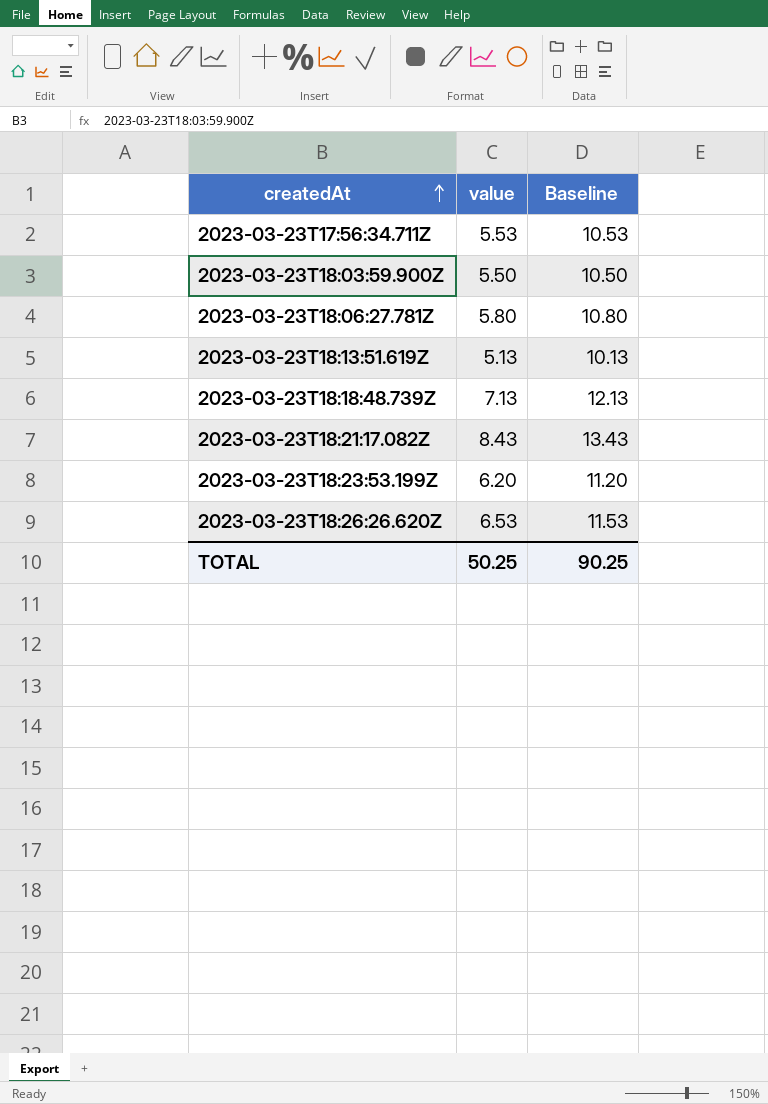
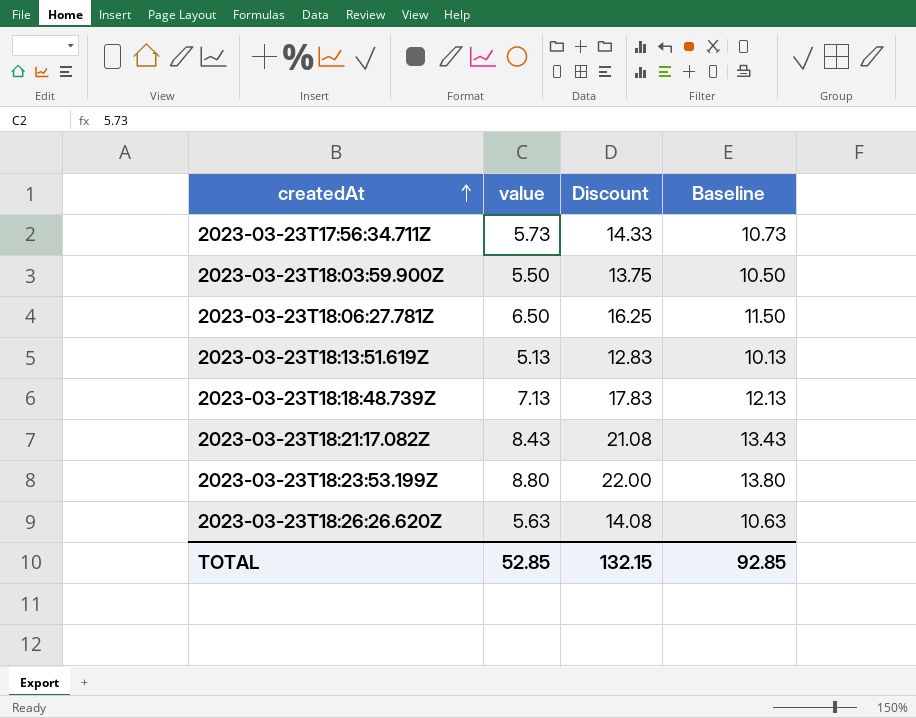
column Discount | formula: none -> [value] * 2.5
2023-03-23T17:56:34.711Z | value: 5.53 -> 5.73
2023-03-23T17:56:34.711Z | Baseline: 10.53 -> 10.73
2023-03-23T18:06:27.781Z | value: 5.80 -> 6.50
2023-03-23T18:06:27.781Z | Baseline: 10.80 -> 11.50
2023-03-23T18:23:53.199Z | value: 6.20 -> 8.80
2023-03-23T18:23:53.199Z | Baseline: 11.20 -> 13.80
2023-03-23T18:26:26.620Z | value: 6.53 -> 5.63
2023-03-23T18:26:26.620Z | Baseline: 11.53 -> 10.63
TOTAL | value: 50.25 -> 52.85
TOTAL | Baseline: 90.25 -> 92.85

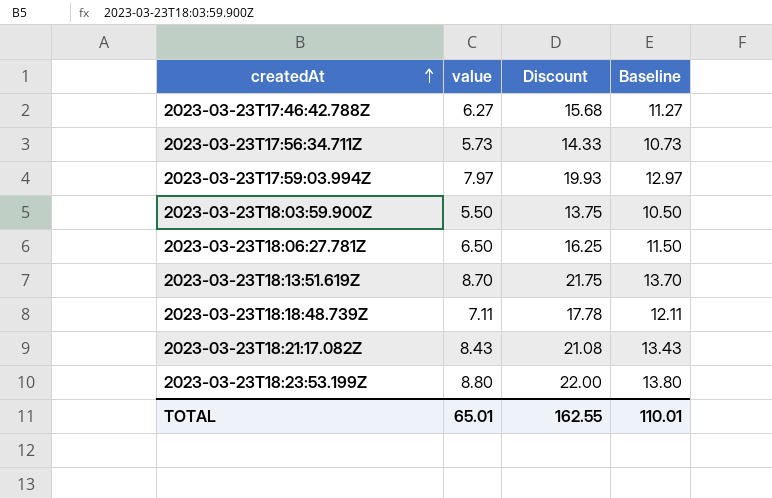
row 2023-03-23T18:26:26.620Z: 5.63 | 14.08 | 10.63 -> none
row 2023-03-23T17:46:42.788Z: none -> 6.27 | 15.68 | 11.27
row 2023-03-23T17:59:03.994Z: none -> 7.97 | 19.93 | 12.97
2023-03-23T18:13:51.619Z | value: 5.13 -> 8.70
2023-03-23T18:13:51.619Z | Discount: 12.83 -> 21.75
2023-03-23T18:13:51.619Z | Baseline: 10.13 -> 13.70
2023-03-23T18:18:48.739Z | value: 7.13 -> 7.11
2023-03-23T18:18:48.739Z | Discount: 17.83 -> 17.78
2023-03-23T18:18:48.739Z | Baseline: 12.13 -> 12.11
TOTAL | value: 52.85 -> 65.01
TOTAL | Discount: 132.15 -> 162.55
TOTAL | Baseline: 92.85 -> 110.01

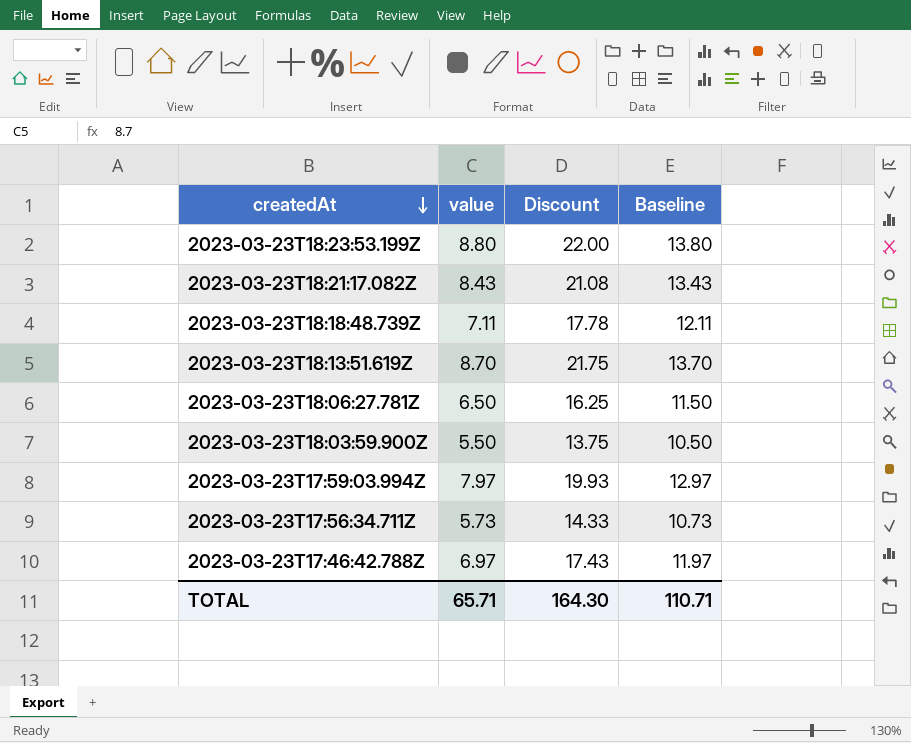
row order: createdAt ascending -> createdAt descending
2023-03-23T17:46:42.788Z | value: 6.27 -> 6.97
2023-03-23T17:46:42.788Z | Discount: 15.68 -> 17.43
2023-03-23T17:46:42.788Z | Baseline: 11.27 -> 11.97
TOTAL | value: 65.01 -> 65.71
TOTAL | Discount: 162.55 -> 164.30
TOTAL | Baseline: 110.01 -> 110.71

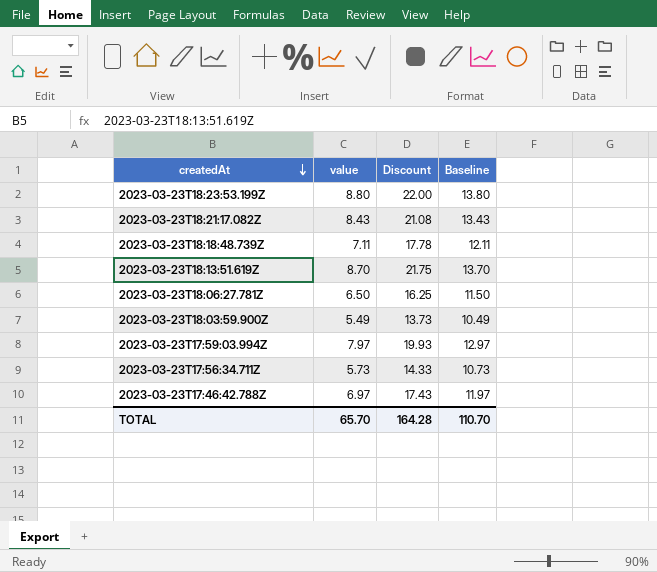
2023-03-23T18:03:59.900Z | value: 5.50 -> 5.49
2023-03-23T18:03:59.900Z | Discount: 13.75 -> 13.73
2023-03-23T18:03:59.900Z | Baseline: 10.50 -> 10.49
TOTAL | value: 65.71 -> 65.70
TOTAL | Discount: 164.30 -> 164.28
TOTAL | Baseline: 110.71 -> 110.70

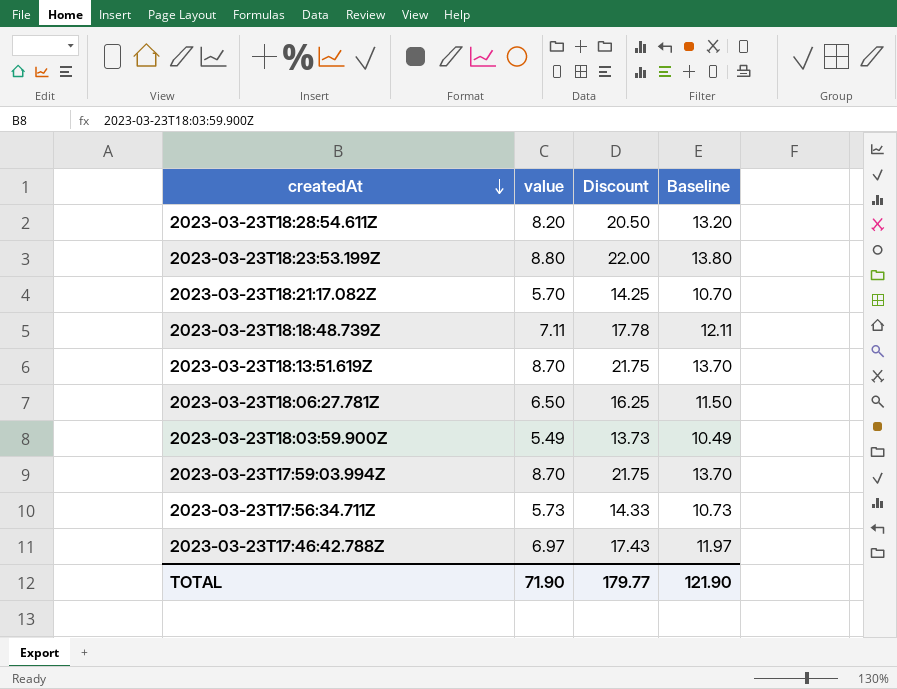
row 2023-03-23T18:28:54.611Z: none -> 8.20 | 20.50 | 13.20
2023-03-23T18:21:17.082Z | value: 8.43 -> 5.70
2023-03-23T18:21:17.082Z | Discount: 21.08 -> 14.25
2023-03-23T18:21:17.082Z | Baseline: 13.43 -> 10.70
2023-03-23T17:59:03.994Z | value: 7.97 -> 8.70
2023-03-23T17:59:03.994Z | Discount: 19.93 -> 21.75
2023-03-23T17:59:03.994Z | Baseline: 12.97 -> 13.70
TOTAL | value: 65.70 -> 71.90
TOTAL | Discount: 164.28 -> 179.77
TOTAL | Baseline: 110.70 -> 121.90

